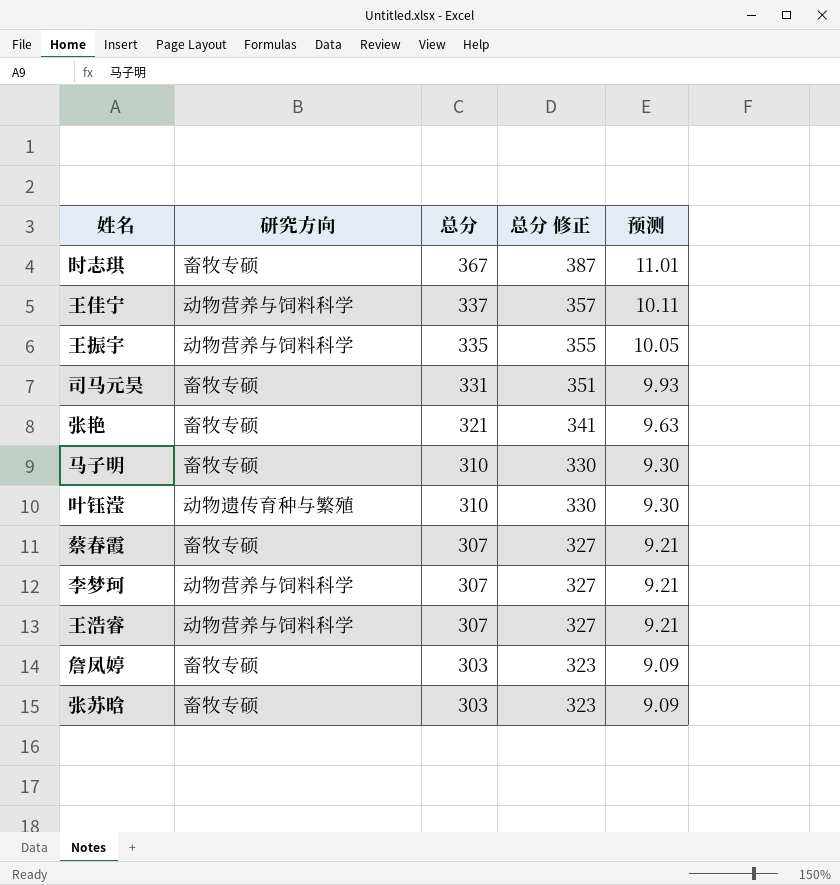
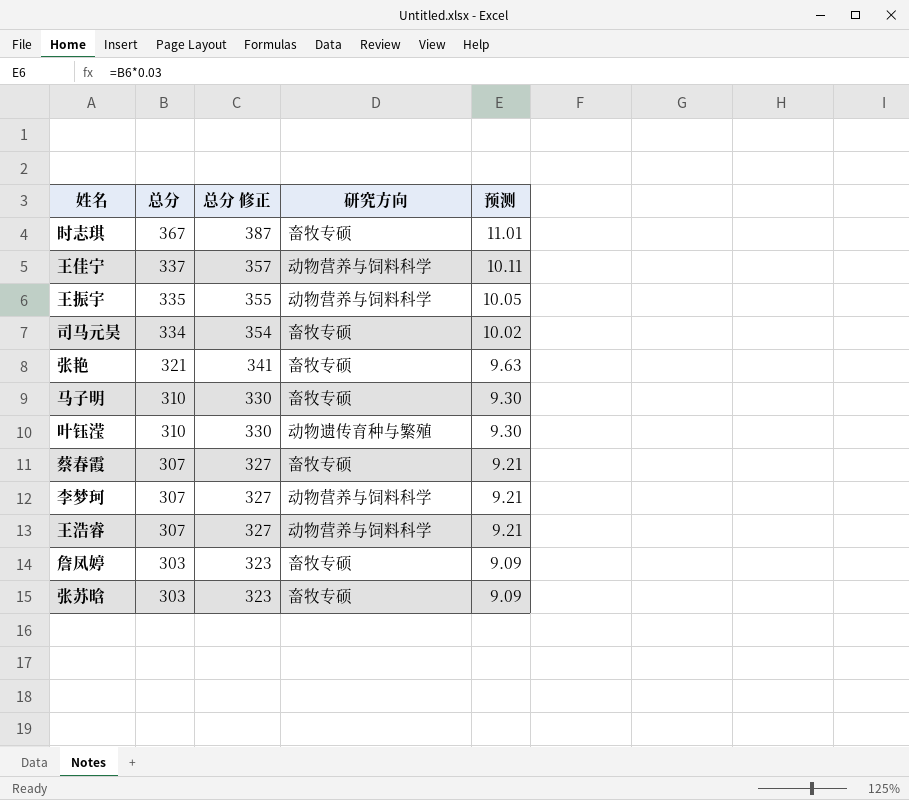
column 研究方向 | position: 2 -> 4
司马元昊 | 总分: 331 -> 334
司马元昊 | 总分 修正: 351 -> 354
司马元昊 | 预测: 9.93 -> 10.02

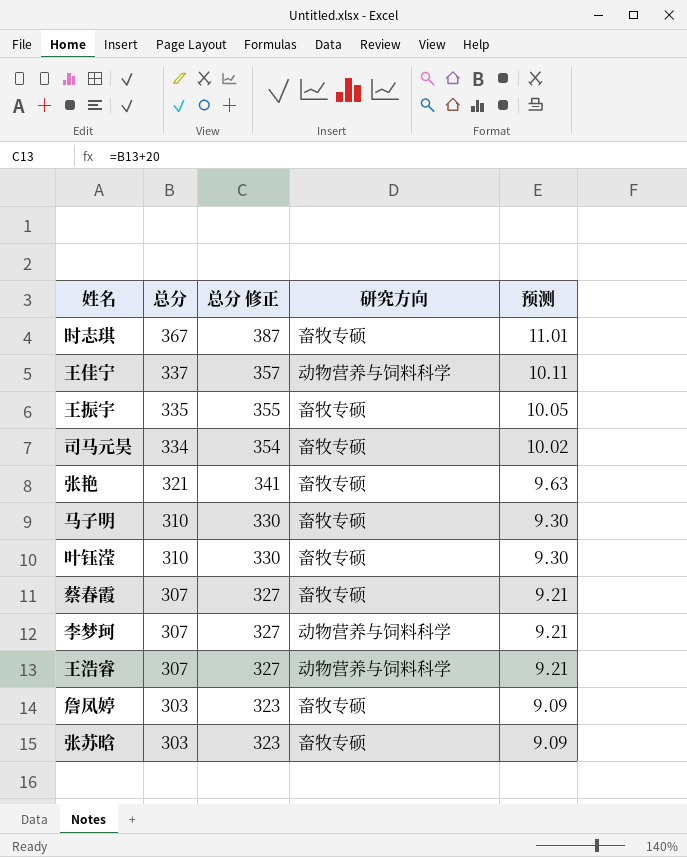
王振宇 | 研究方向: 动物营养与饲料科学 -> 畜牧专硕
叶钰滢 | 研究方向: 动物遗传育种与繁殖 -> 畜牧专硕

